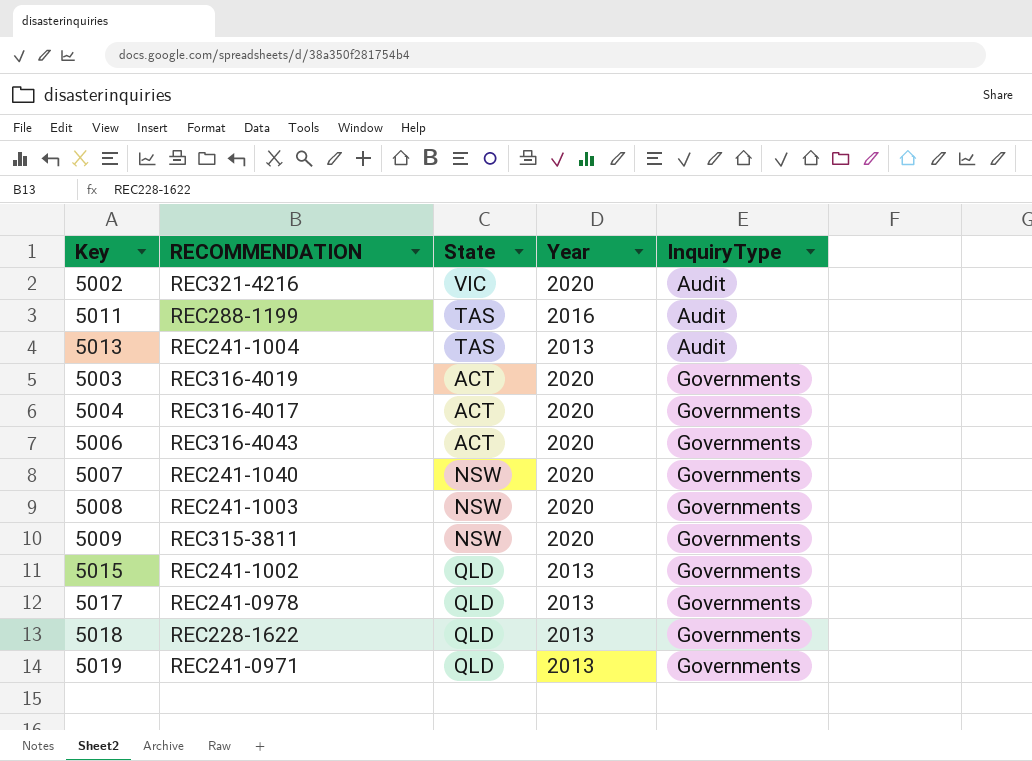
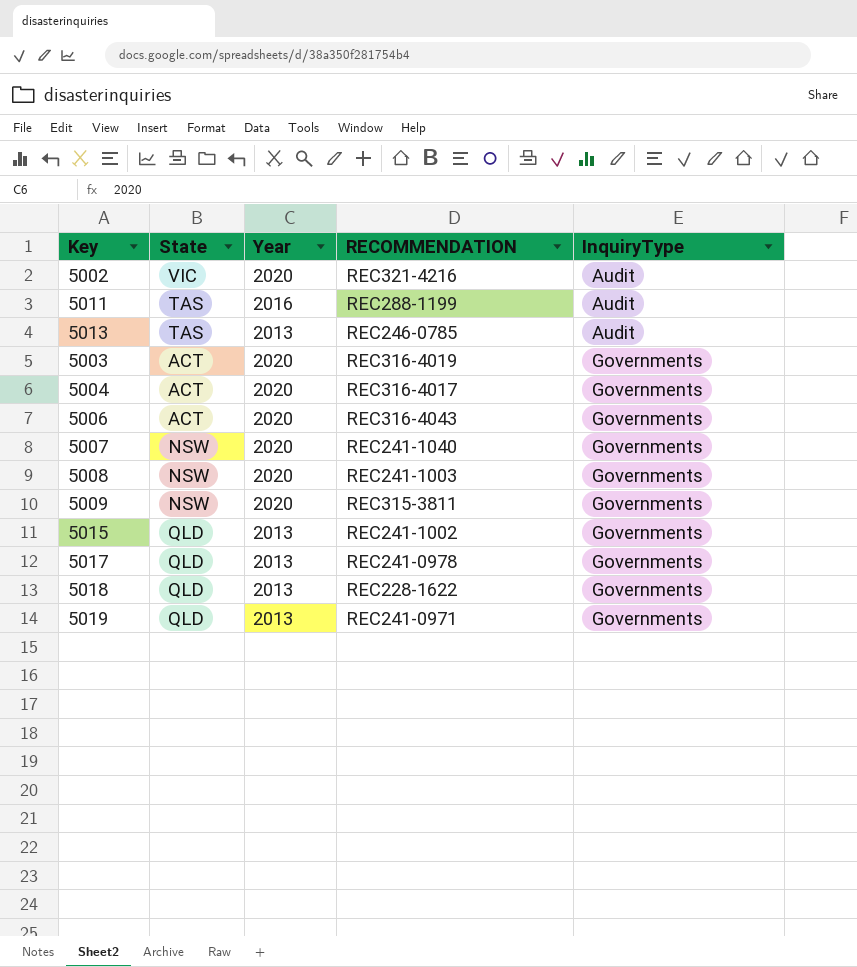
column RECOMMENDATION | position: 2 -> 4
5013 | RECOMMENDATION: REC241-1004 -> REC246-0785

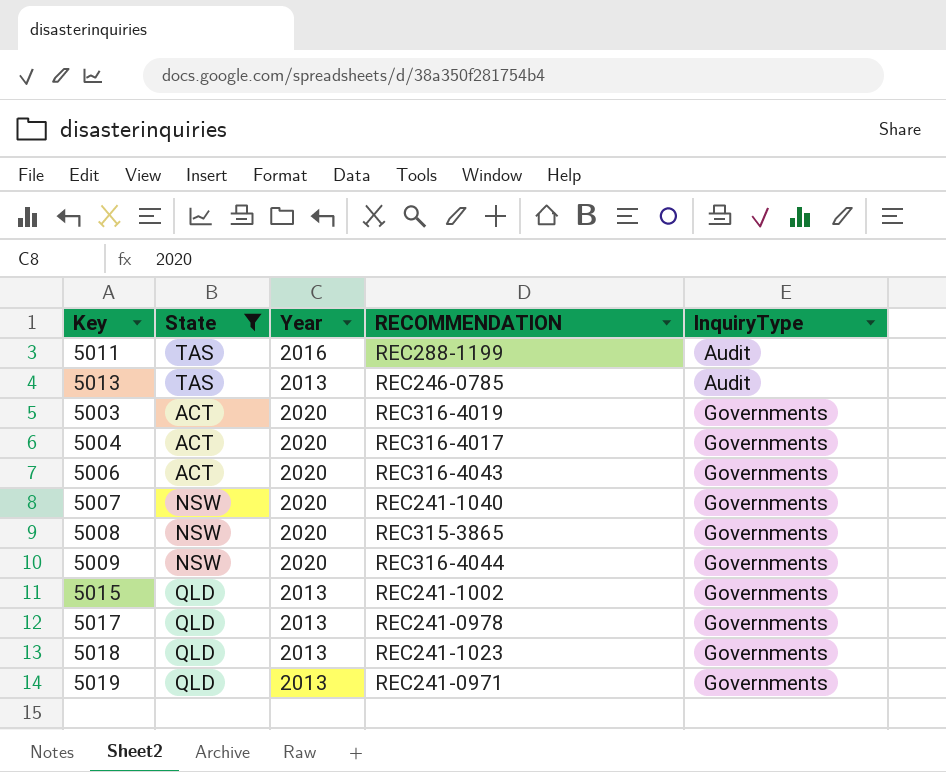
filter: none -> State != VIC
5008 | RECOMMENDATION: REC241-1003 -> REC315-3865
5009 | RECOMMENDATION: REC315-3811 -> REC316-4044
5018 | RECOMMENDATION: REC228-1622 -> REC241-1023

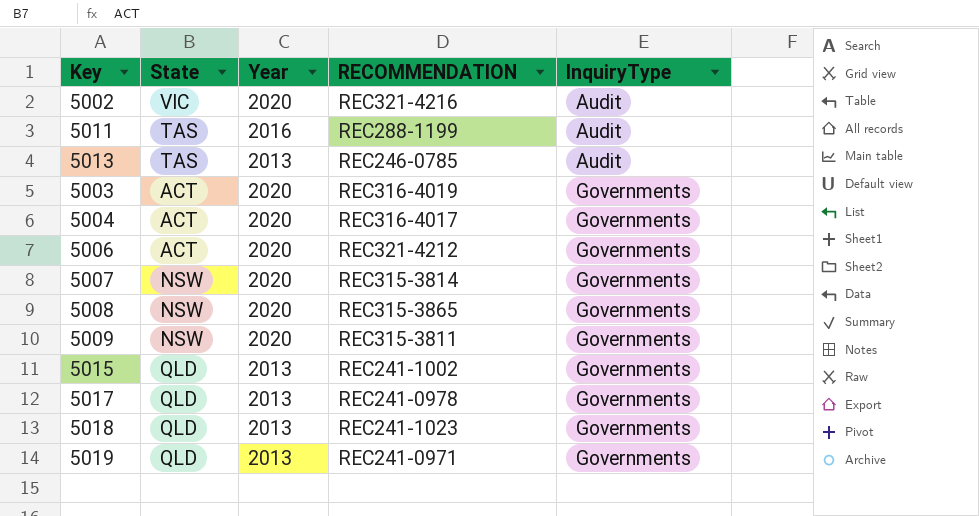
filter: State != VIC -> none
5006 | RECOMMENDATION: REC316-4043 -> REC321-4212
5007 | RECOMMENDATION: REC241-1040 -> REC315-3814
5009 | RECOMMENDATION: REC316-4044 -> REC315-3811

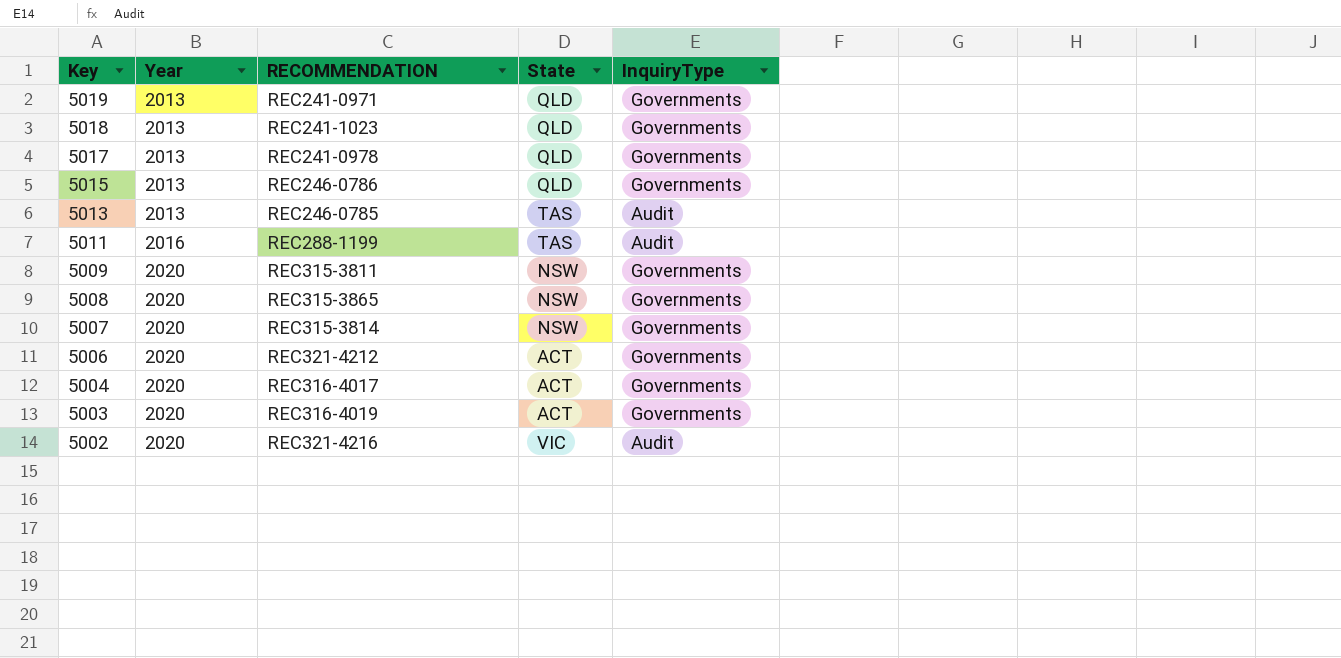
row order: InquiryType ascending -> Key descending
column State | position: 2 -> 4
5015 | RECOMMENDATION: REC241-1002 -> REC246-0786

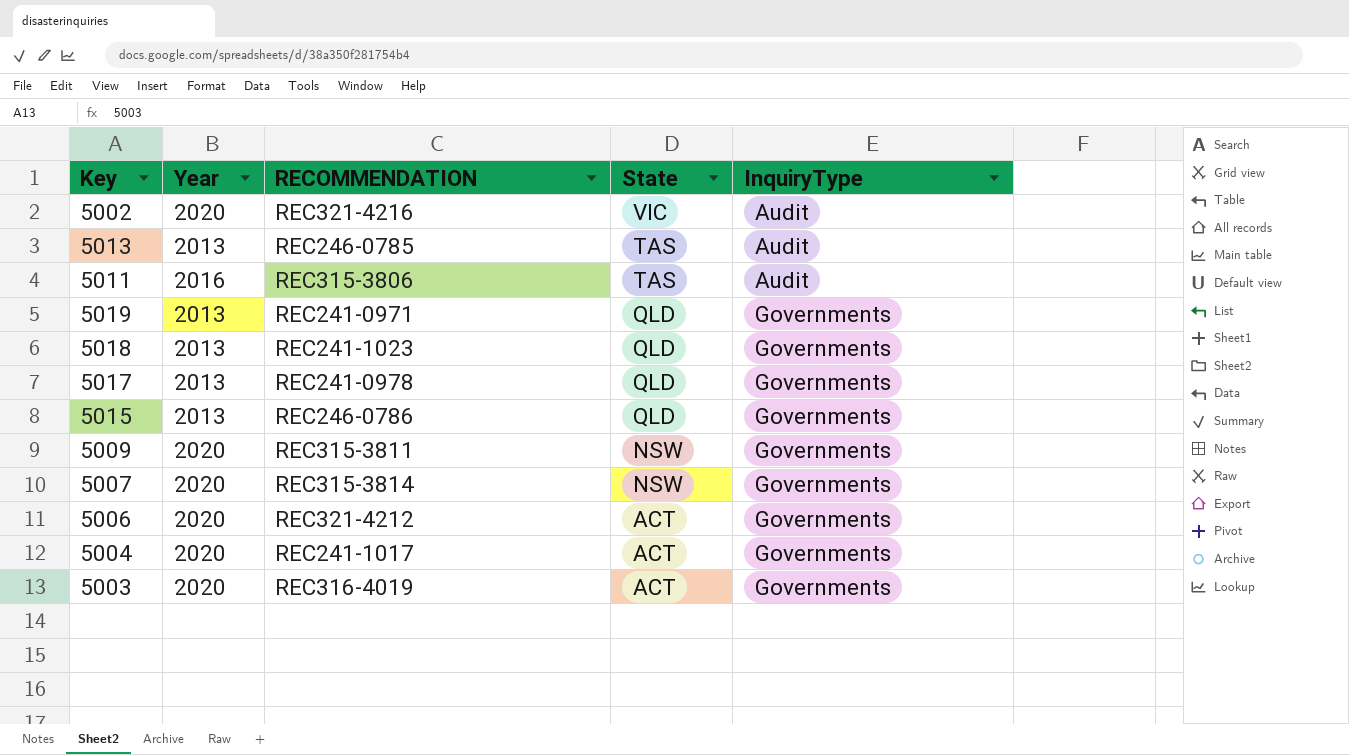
row order: Key descending -> State descending
row 5008: 2020 | REC315-3865 | NSW | Governments -> none
5011 | RECOMMENDATION: REC288-1199 -> REC315-3806
5004 | RECOMMENDATION: REC316-4017 -> REC241-1017

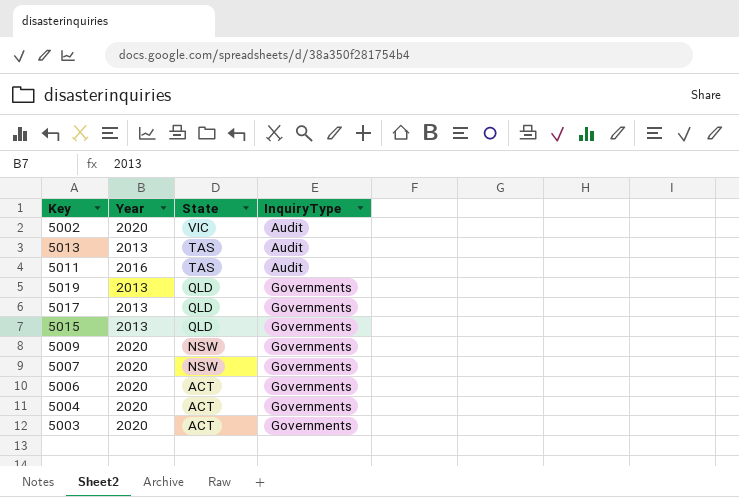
column RECOMMENDATION | position: 3 -> none
row 5018: 2013 | REC241-1023 | QLD | Governments -> none

